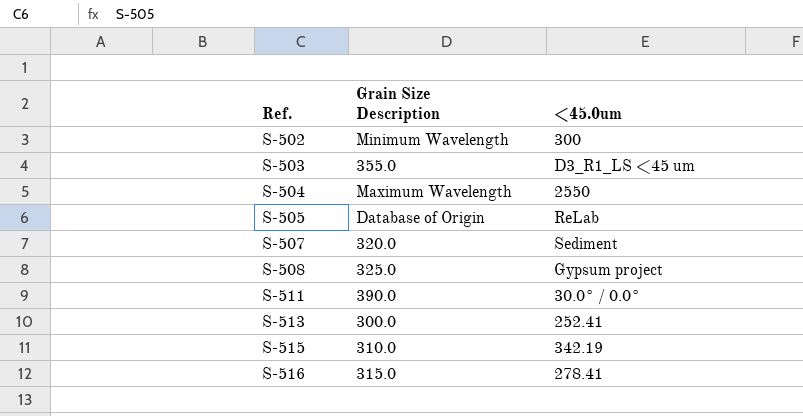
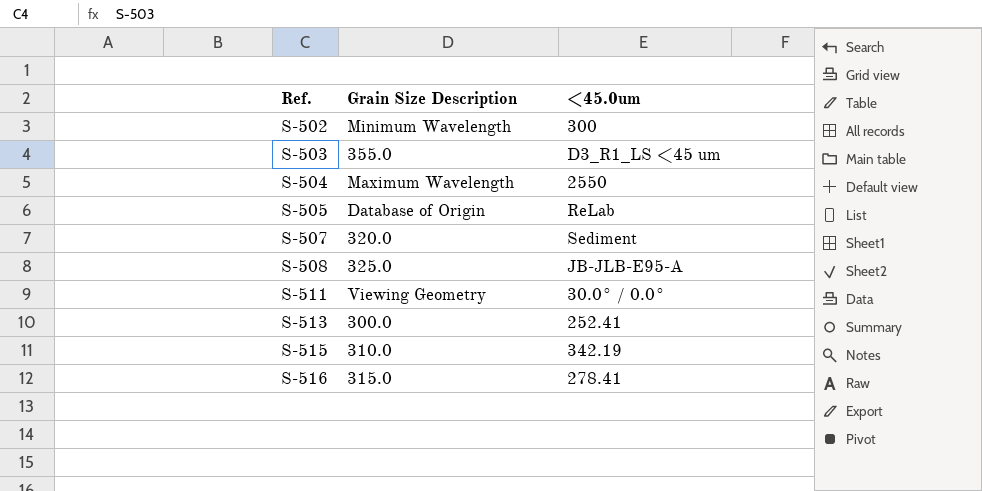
S-508 | <45.0um: Gypsum project -> JB-JLB-E95-A
S-511 | Grain Size Description: 390.0 -> Viewing Geometry

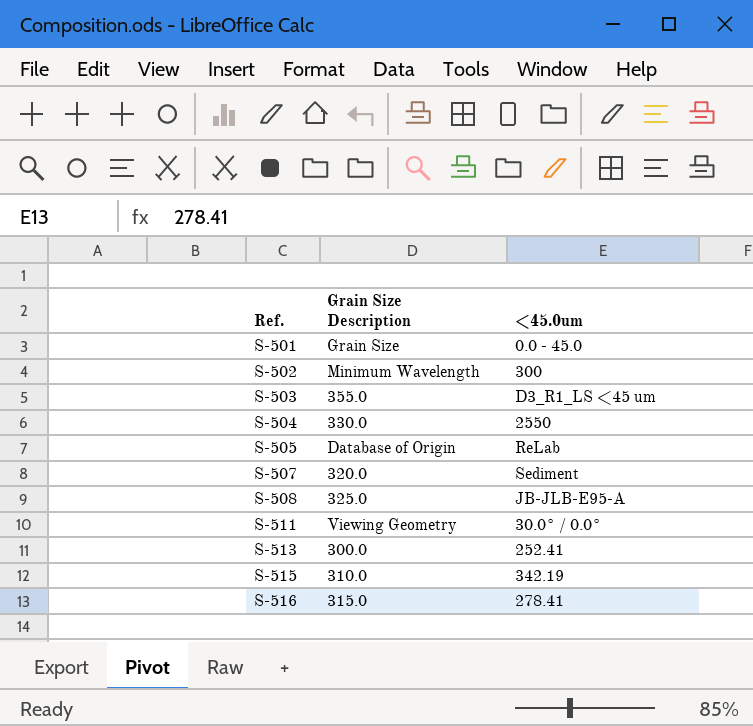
row S-501: none -> Grain Size | 0.0 - 45.0
S-504 | Grain Size Description: Maximum Wavelength -> 330.0

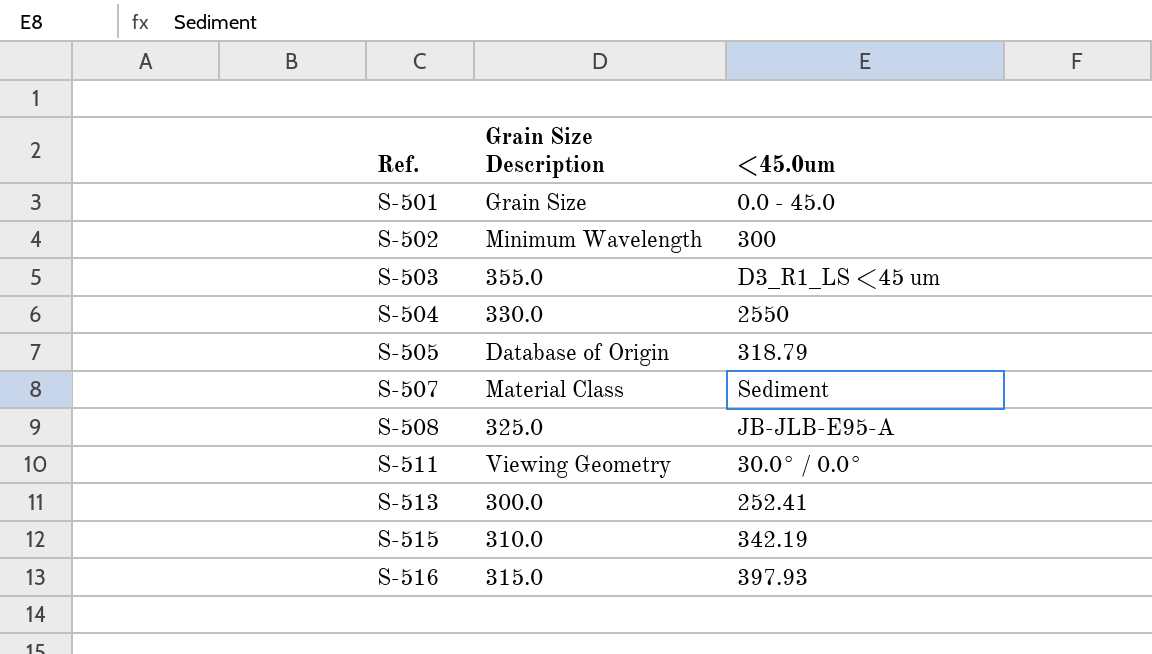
S-505 | <45.0um: ReLab -> 318.79
S-507 | Grain Size Description: 320.0 -> Material Class
S-516 | <45.0um: 278.41 -> 397.93

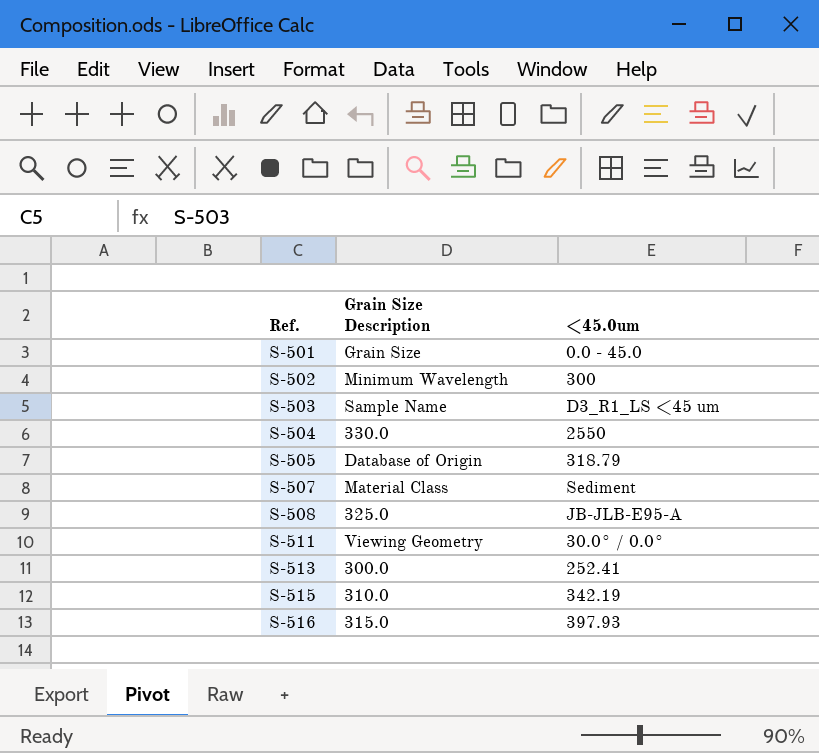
S-503 | Grain Size Description: 355.0 -> Sample Name

